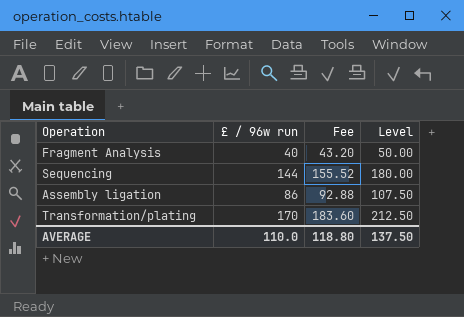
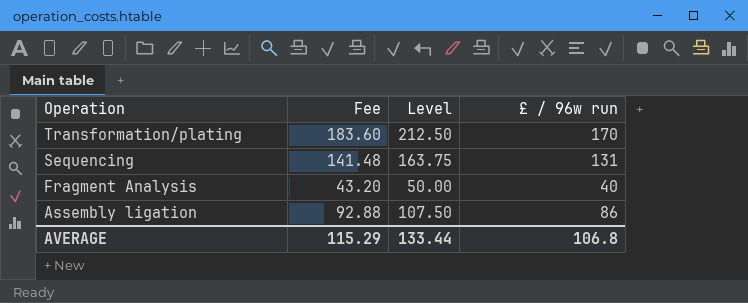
row order: none -> Operation descending
column £ / 96w run | position: 2 -> 4
Sequencing | Fee: 155.52 -> 141.48
Sequencing | Level: 180.00 -> 163.75
Sequencing | £ / 96w run: 144 -> 131
AVERAGE | Fee: 118.80 -> 115.29
AVERAGE | Level: 137.50 -> 133.44
AVERAGE | £ / 96w run: 110.0 -> 106.8

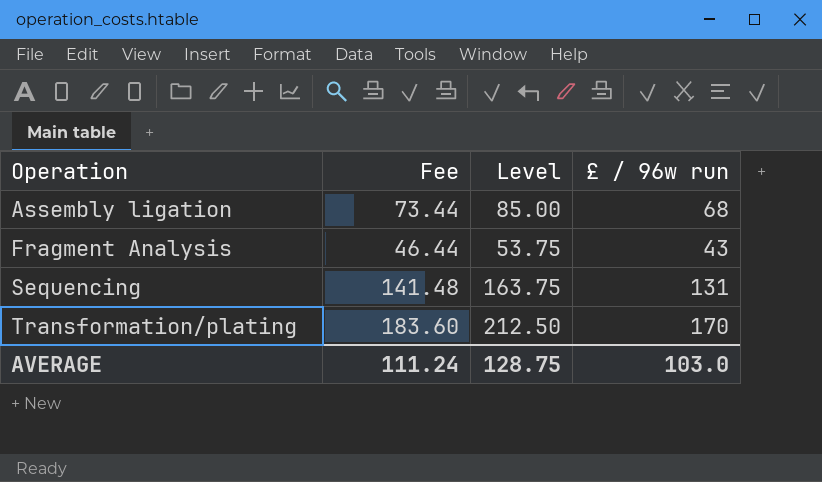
row order: Operation descending -> Operation ascending
Assembly ligation | Fee: 92.88 -> 73.44
Assembly ligation | Level: 107.50 -> 85.00
Assembly ligation | £ / 96w run: 86 -> 68
Fragment Analysis | Fee: 43.20 -> 46.44
Fragment Analysis | Level: 50.00 -> 53.75
Fragment Analysis | £ / 96w run: 40 -> 43
AVERAGE | Fee: 115.29 -> 111.24
AVERAGE | Level: 133.44 -> 128.75
AVERAGE | £ / 96w run: 106.8 -> 103.0

